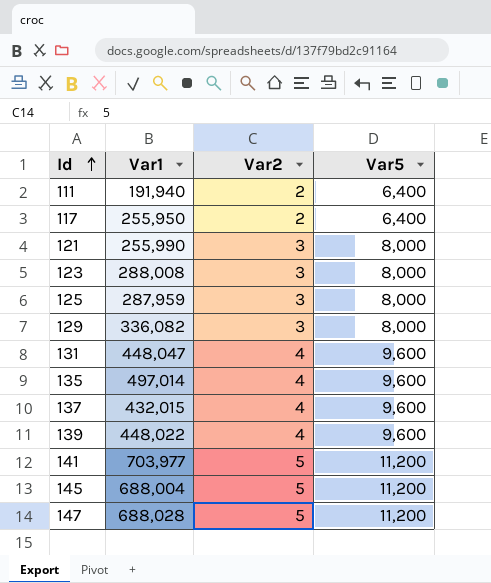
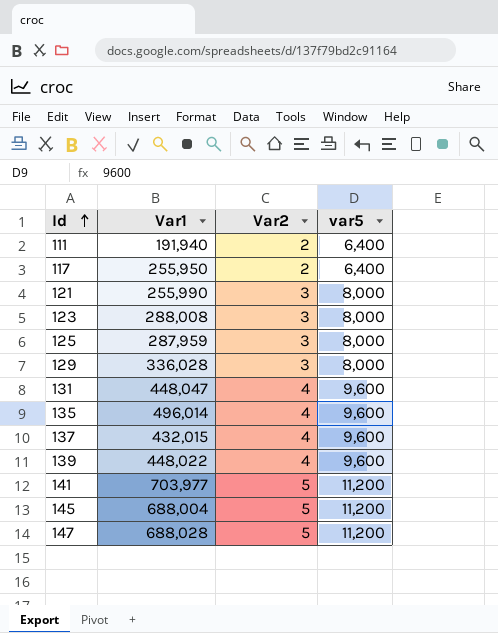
column name: Var5 -> var5
129 | Var1: 336,082 -> 336,028
135 | Var1: 497,014 -> 496,014

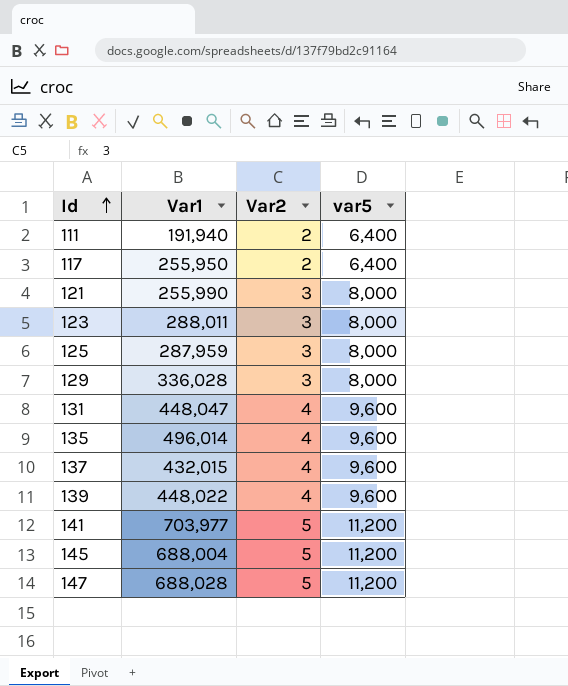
123 | Var1: 288,008 -> 288,011

